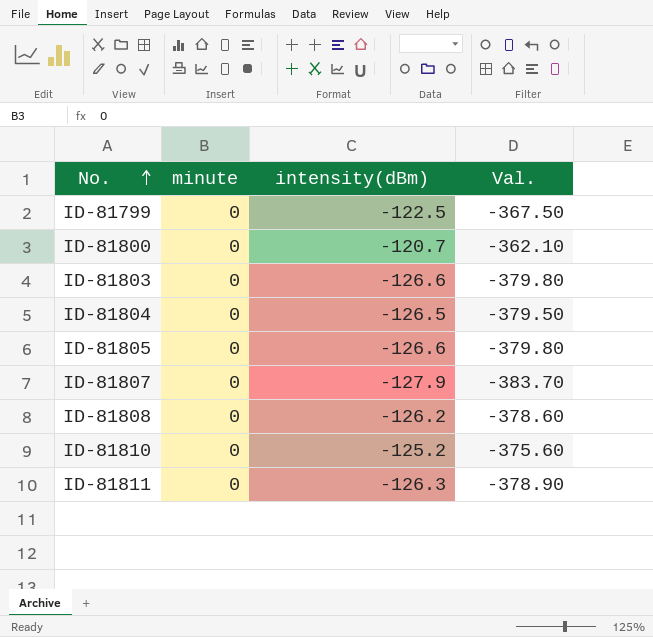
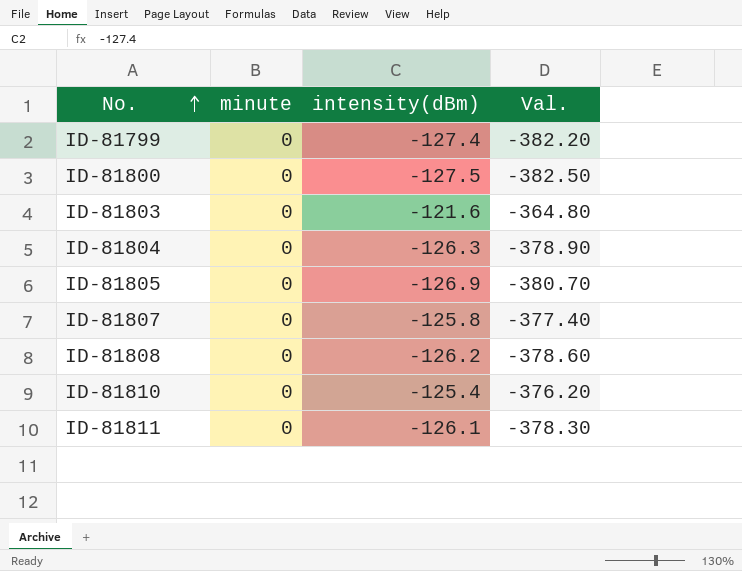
ID-81799 | intensity(dBm): -122.5 -> -127.4
ID-81799 | Val.: -367.50 -> -382.20
ID-81800 | intensity(dBm): -120.7 -> -127.5
ID-81800 | Val.: -362.10 -> -382.50
ID-81803 | intensity(dBm): -126.6 -> -121.6
ID-81803 | Val.: -379.80 -> -364.80
ID-81804 | intensity(dBm): -126.5 -> -126.3
ID-81804 | Val.: -379.50 -> -378.90
ID-81805 | intensity(dBm): -126.6 -> -126.9
ID-81805 | Val.: -379.80 -> -380.70
ID-81807 | intensity(dBm): -127.9 -> -125.8
ID-81807 | Val.: -383.70 -> -377.40
ID-81810 | intensity(dBm): -125.2 -> -125.4
ID-81810 | Val.: -375.60 -> -376.20
ID-81811 | intensity(dBm): -126.3 -> -126.1
ID-81811 | Val.: -378.90 -> -378.30

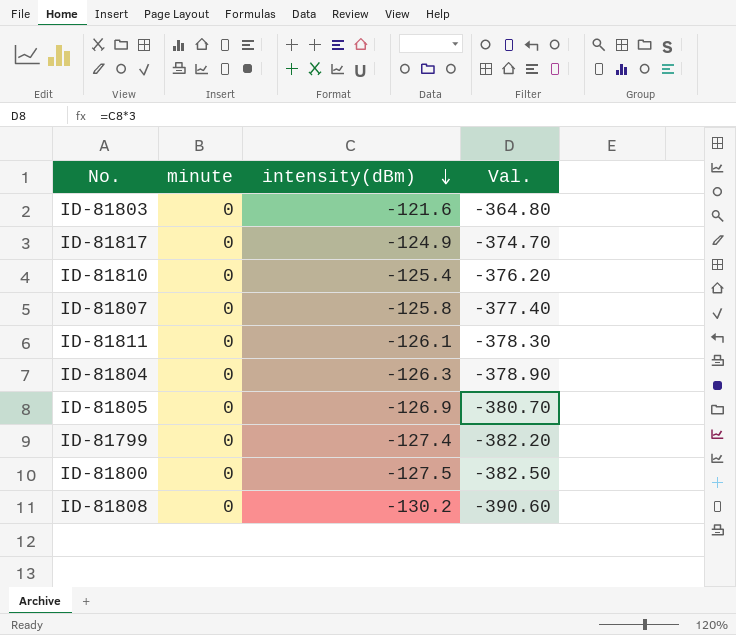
row order: No. ascending -> intensity(dBm) descending
row ID-81817: none -> 0 | -124.9 | -374.70
ID-81808 | intensity(dBm): -126.2 -> -130.2
ID-81808 | Val.: -378.60 -> -390.60

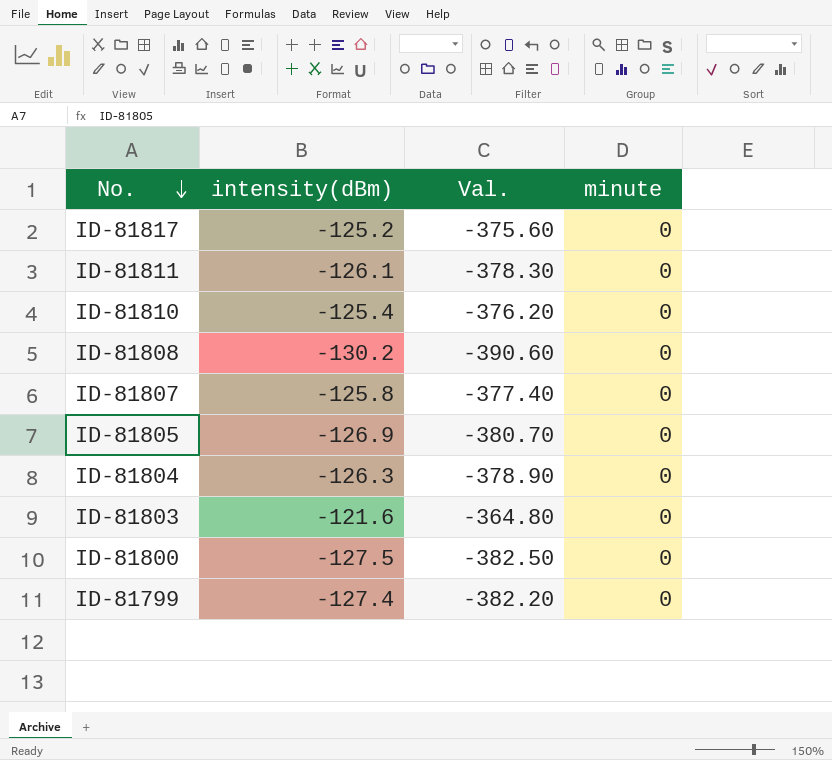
row order: intensity(dBm) descending -> No. descending
column minute | position: 2 -> 4
ID-81817 | intensity(dBm): -124.9 -> -125.2
ID-81817 | Val.: -374.70 -> -375.60

